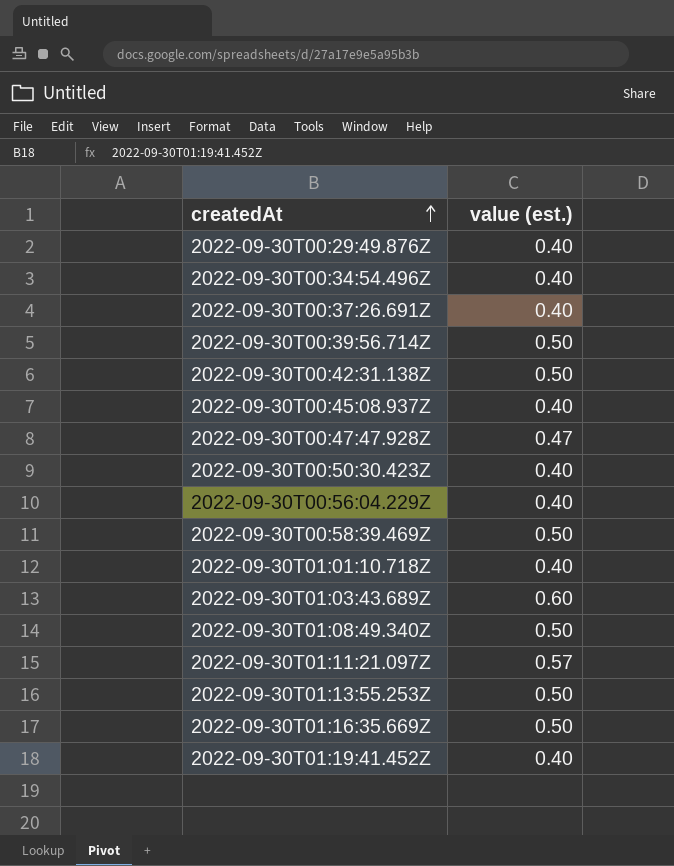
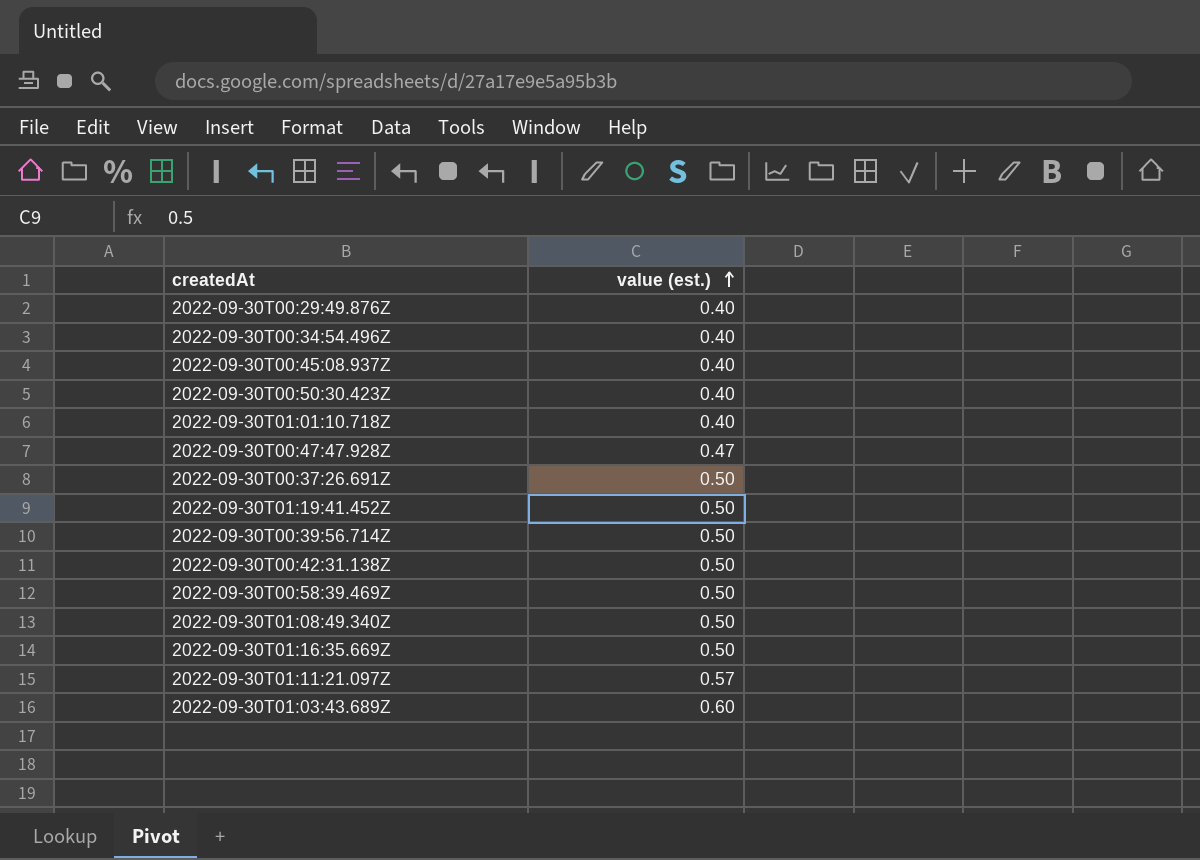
row order: createdAt ascending -> value (est.) ascending
row 2022-09-30T00:56:04.229Z: 0.40 -> none
row 2022-09-30T01:13:55.253Z: 0.50 -> none
2022-09-30T00:37:26.691Z | value (est.): 0.40 -> 0.50
2022-09-30T01:19:41.452Z | value (est.): 0.40 -> 0.50

